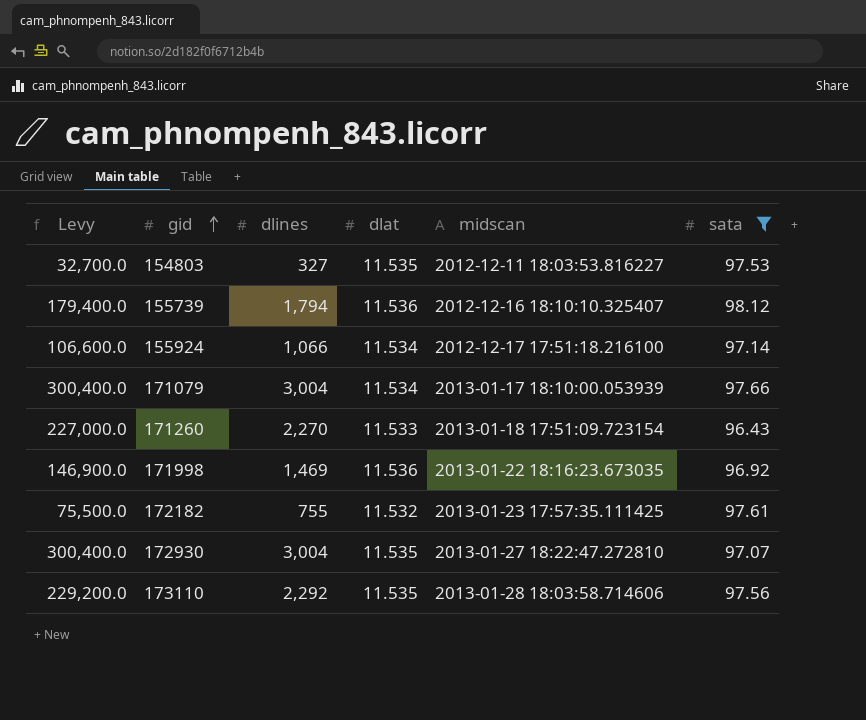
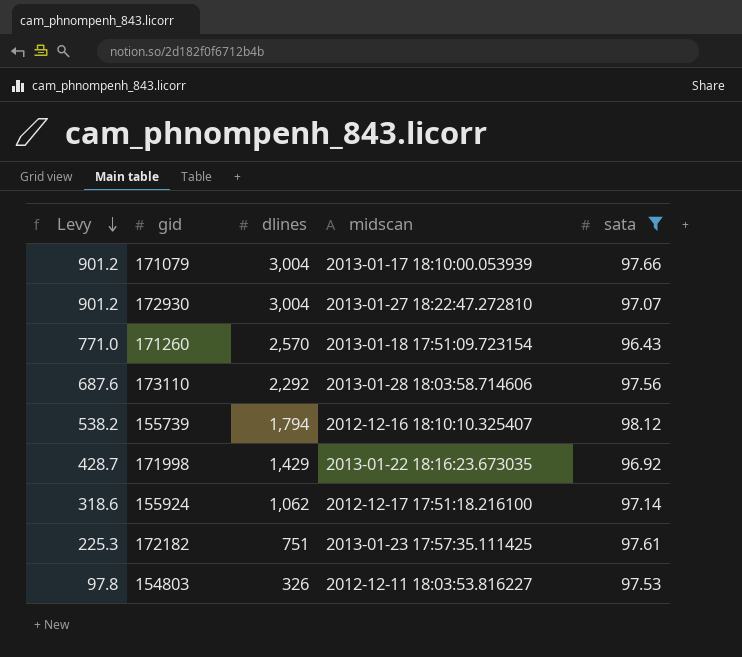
row order: gid ascending -> Levy descending
column dlat | position: 4 -> none
column Levy | formula: [dlines] * 100 -> [dlines] * 0.3
171260 | dlines: 2,270 -> 2,570
171998 | dlines: 1,469 -> 1,429
155924 | dlines: 1,066 -> 1,062
172182 | dlines: 755 -> 751
154803 | dlines: 327 -> 326

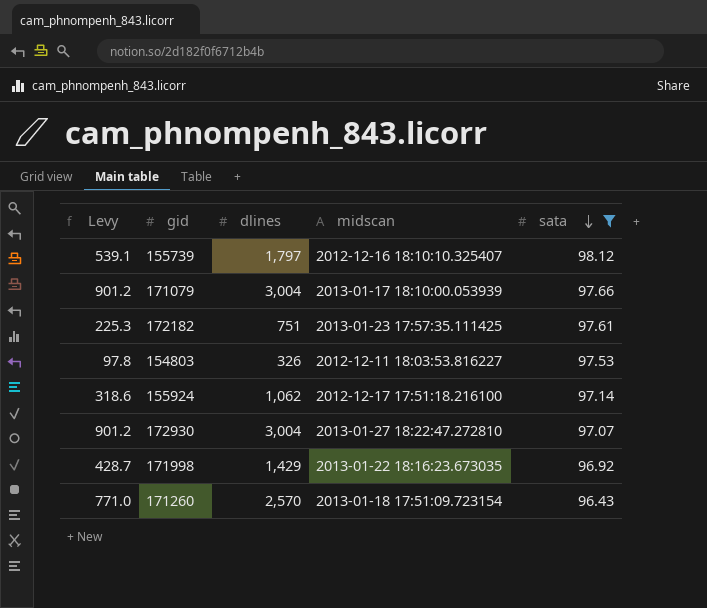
row order: Levy descending -> sata descending
row 173110: 687.6 | 2,292 | 2013-01-28 18:03:58.714606 | 97.56 -> none
155739 | Levy: 538.2 -> 539.1
155739 | dlines: 1,794 -> 1,797

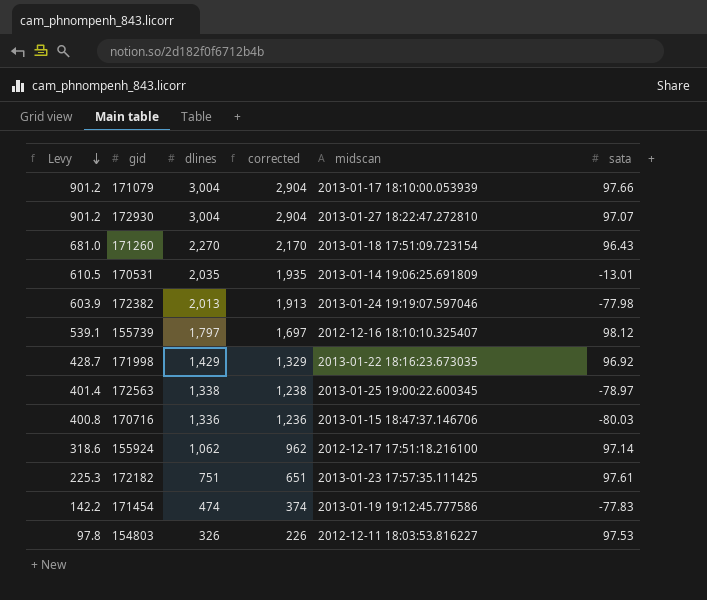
filter: sata >= 96.43 -> none
row order: sata descending -> Levy descending
column corrected | formula: none -> [dlines] - 100
171260 | Levy: 771.0 -> 681.0
171260 | dlines: 2,570 -> 2,270

